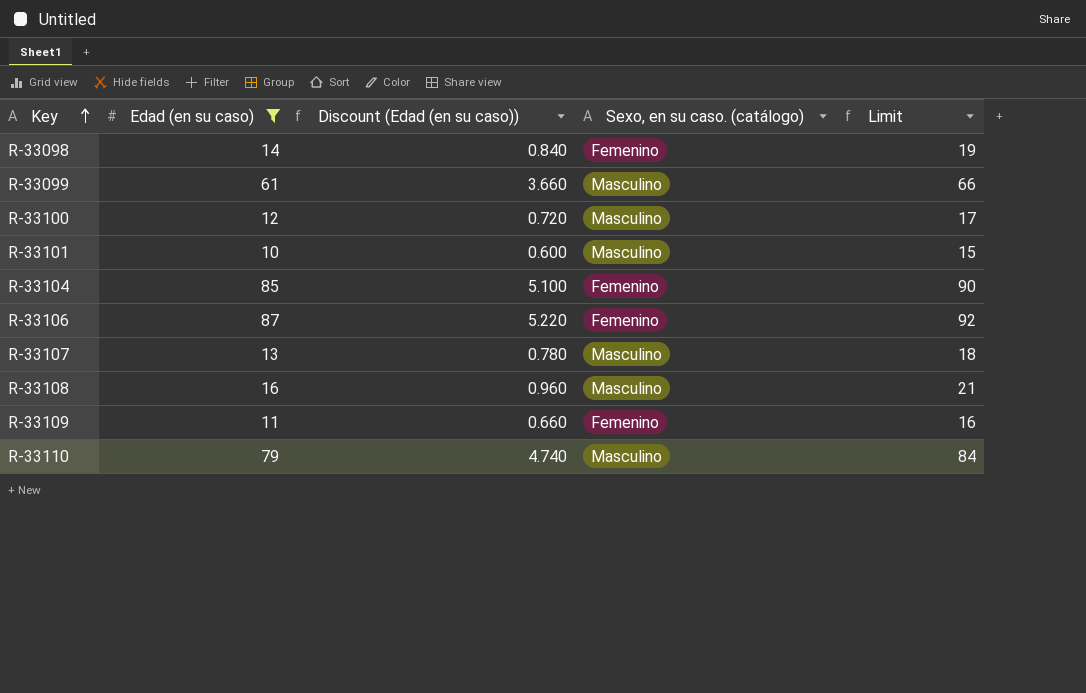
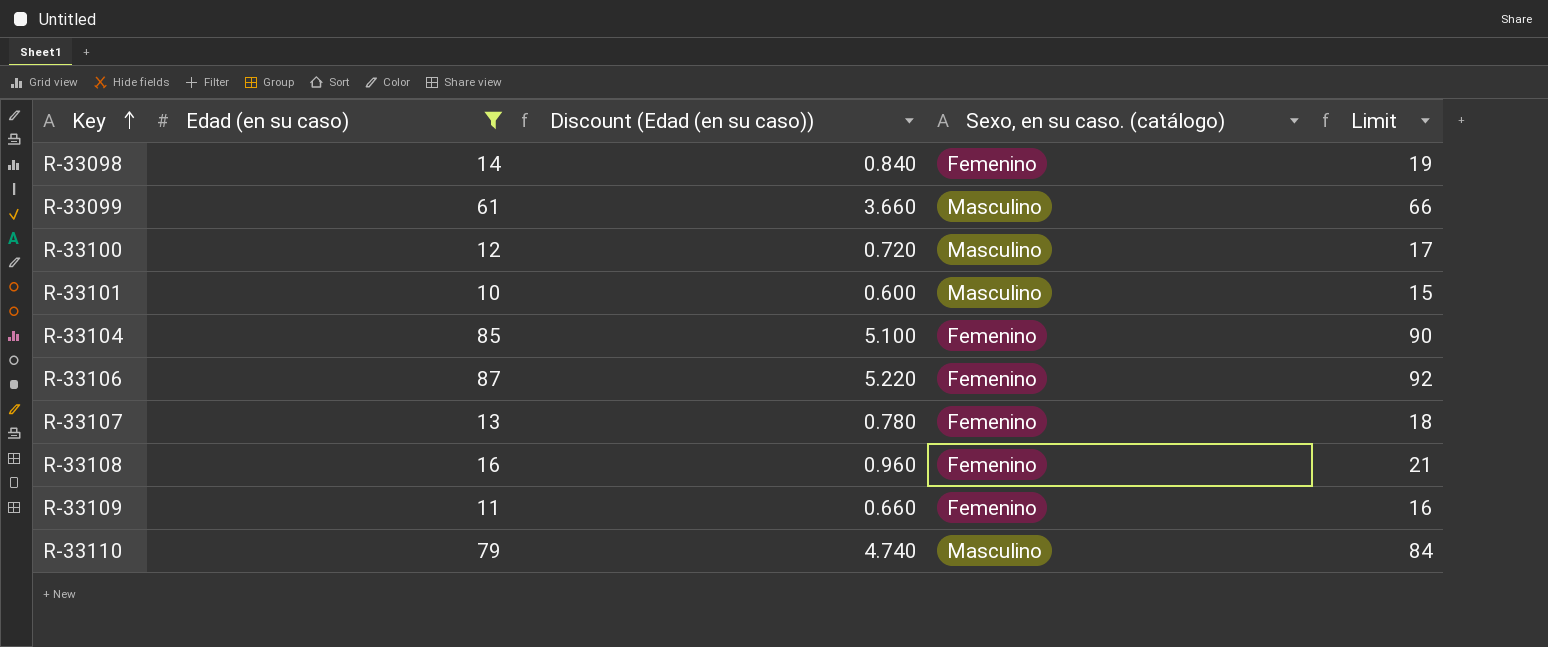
R-33107 | Sexo, en su caso. (catálogo): Masculino -> Femenino
R-33108 | Sexo, en su caso. (catálogo): Masculino -> Femenino

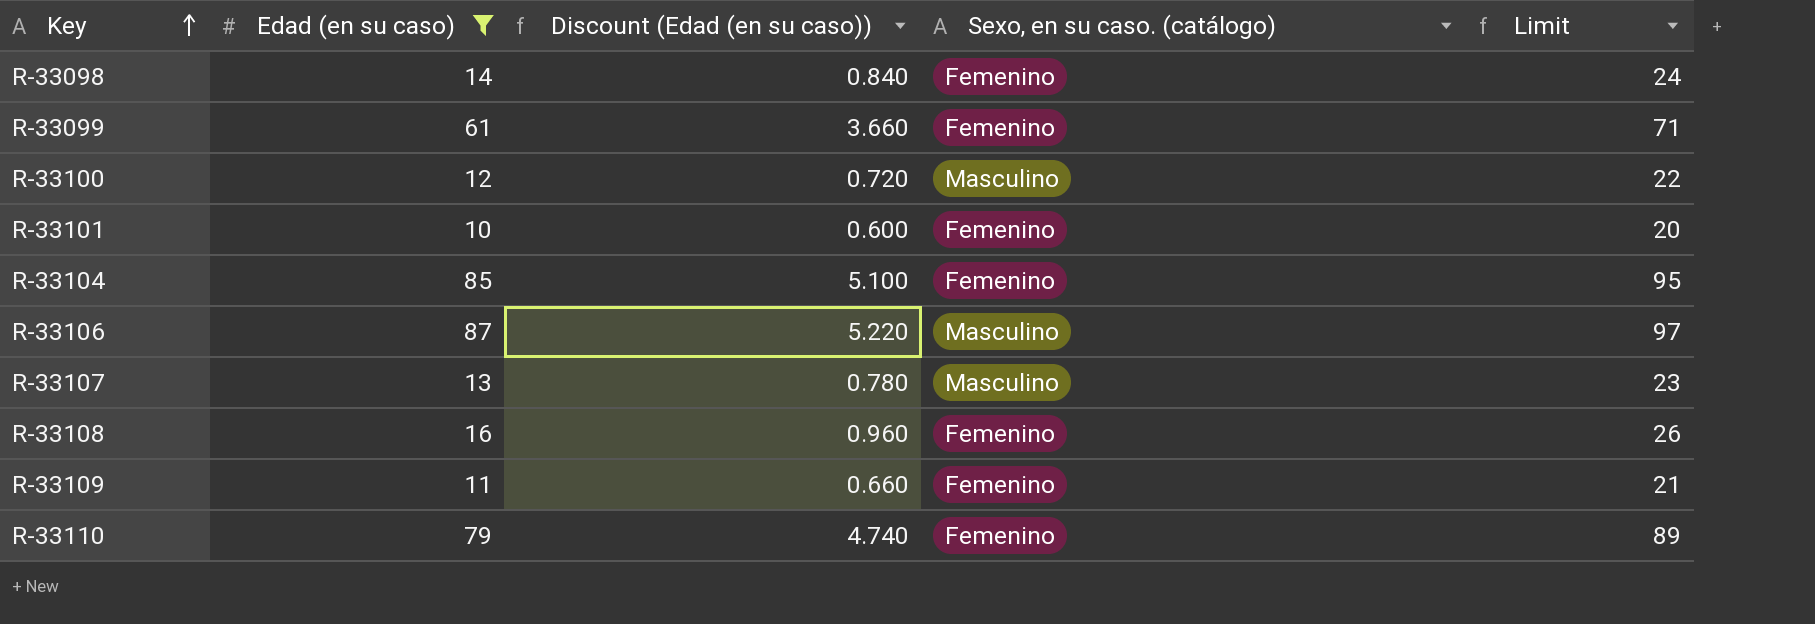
column Limit | formula: [Edad (en su caso)] + 5 -> [Edad (en su caso)] + 10
R-33099 | Sexo, en su caso. (catálogo): Masculino -> Femenino
R-33101 | Sexo, en su caso. (catálogo): Masculino -> Femenino
R-33106 | Sexo, en su caso. (catálogo): Femenino -> Masculino
R-33107 | Sexo, en su caso. (catálogo): Femenino -> Masculino
R-33110 | Sexo, en su caso. (catálogo): Masculino -> Femenino

